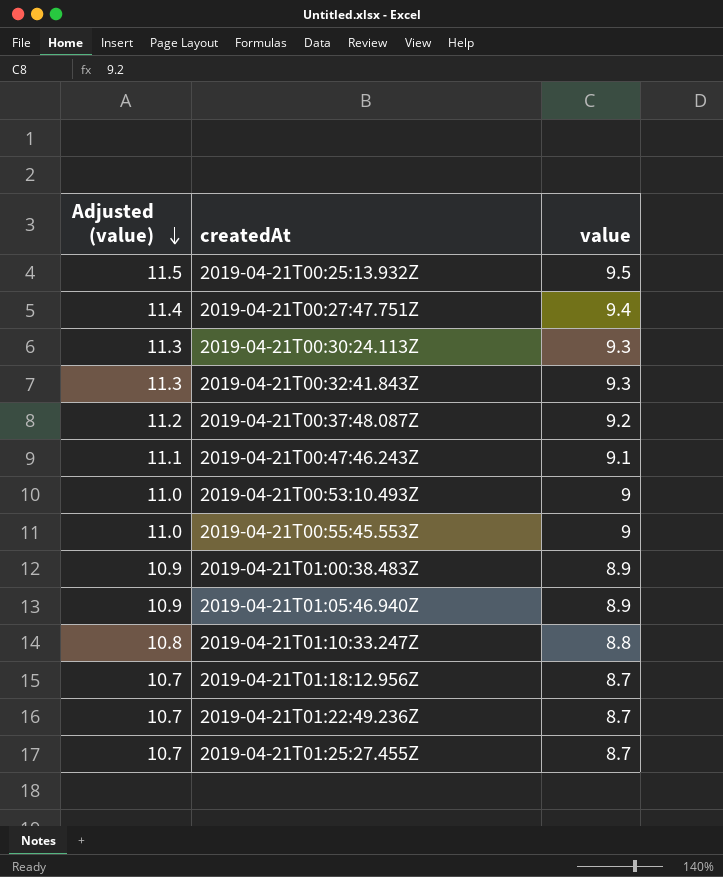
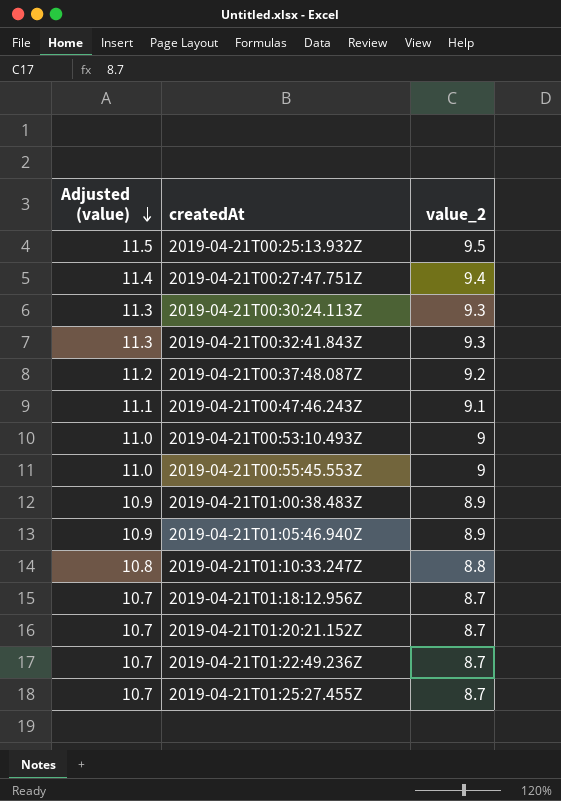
column name: value -> value_2
row 2019-04-21T01:20:21.152Z: none -> 10.7 | 8.7

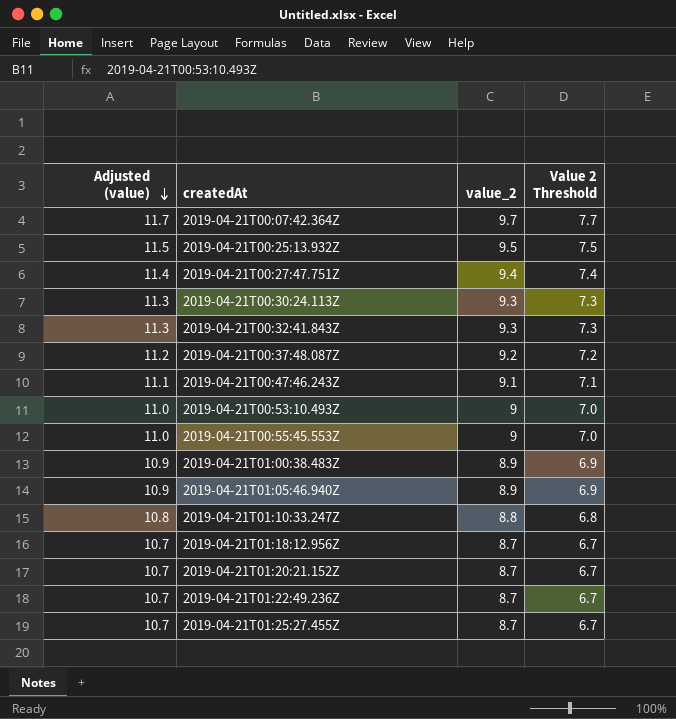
column Value 2 Threshold | formula: none -> [value_2] - 2
row 2019-04-21T00:07:42.364Z: none -> 11.7 | 9.7 | 7.7

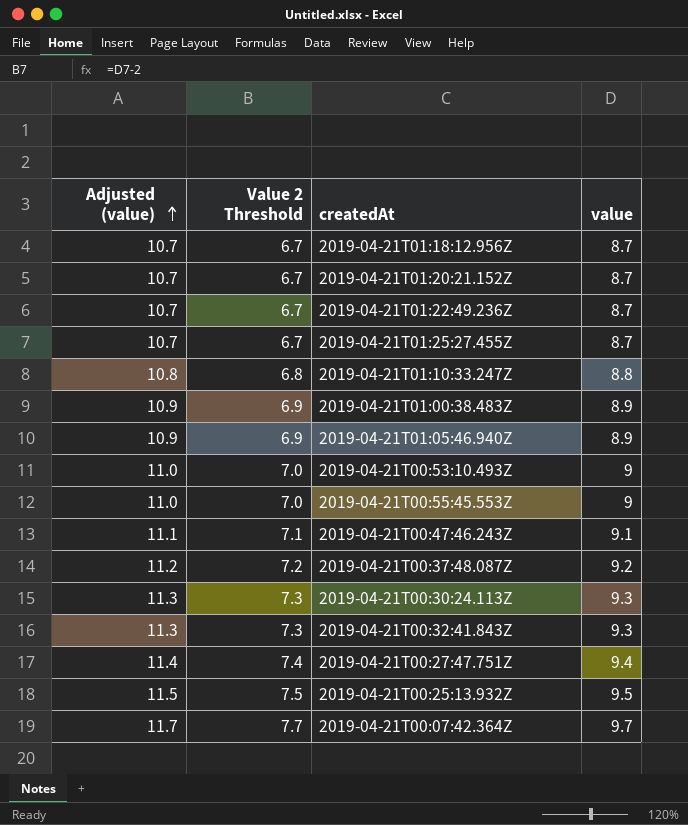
row order: Adjusted (value) descending -> Adjusted (value) ascending
column Value 2 Threshold | position: 4 -> 2
column name: value_2 -> value

